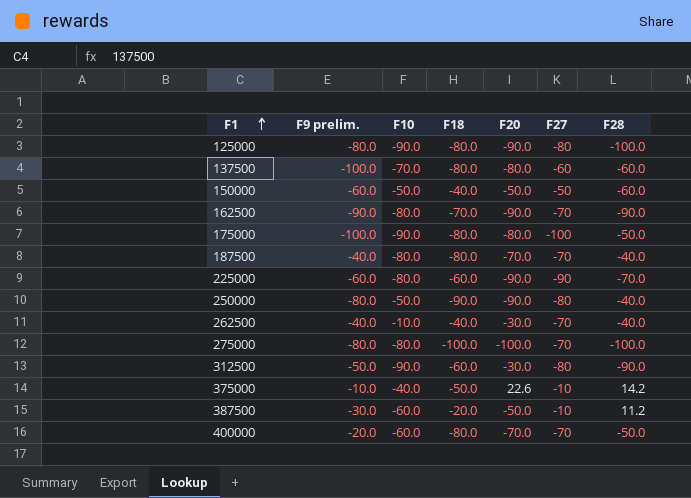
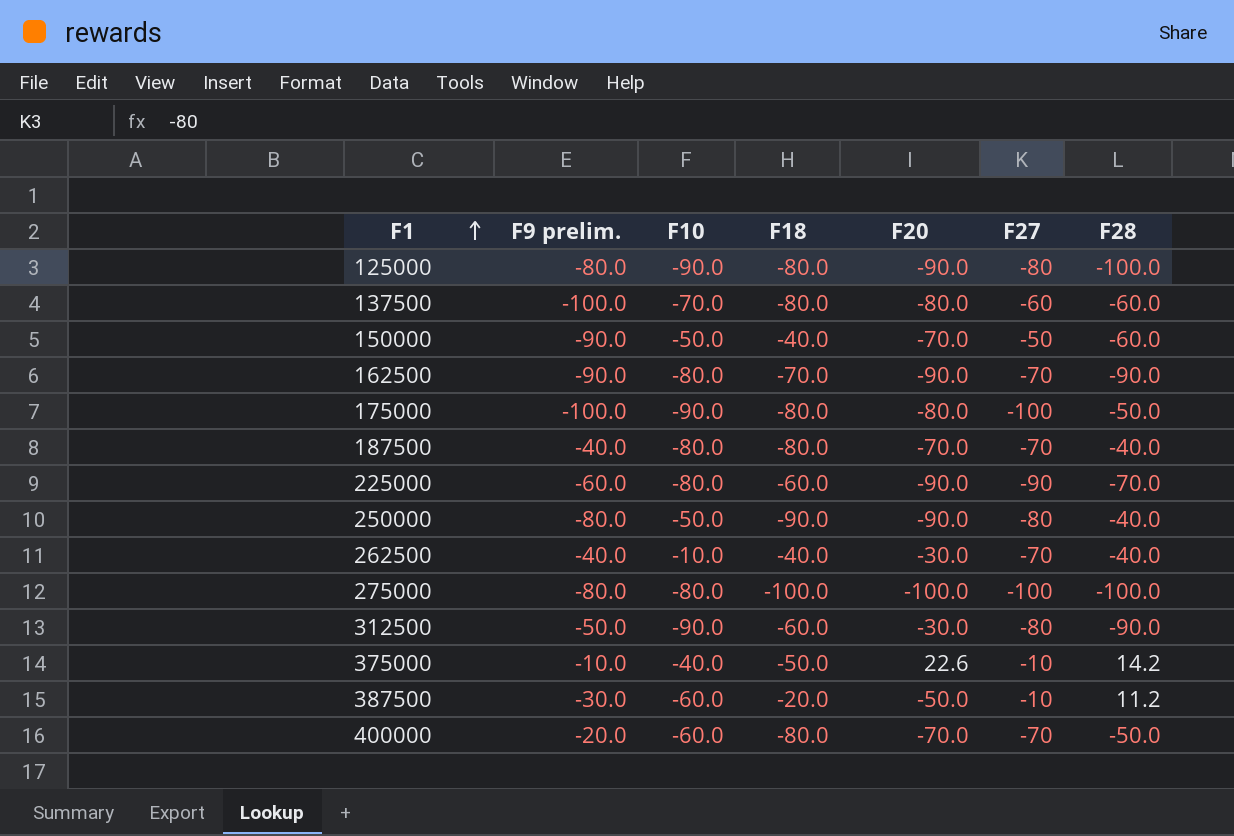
150000 | F9 prelim.: -60.0 -> -90.0
150000 | F20: -50.0 -> -70.0
275000 | F27: -70 -> -100

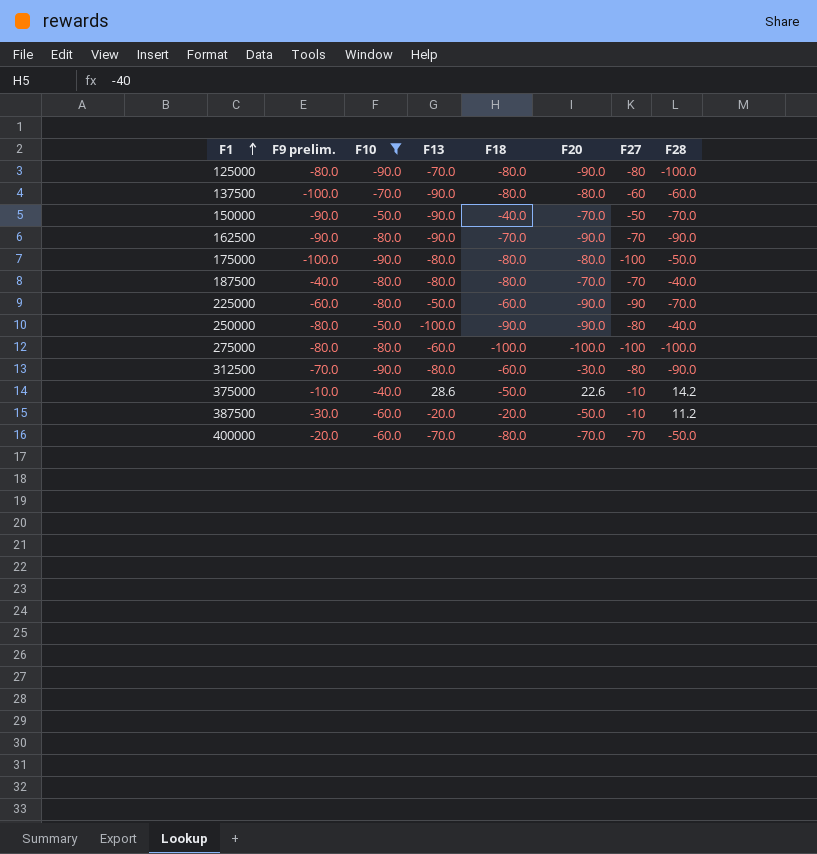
filter: none -> F10 != -10.0
column F13 | position: none -> 4
150000 | F28: -60.0 -> -70.0
312500 | F9 prelim.: -50.0 -> -70.0

